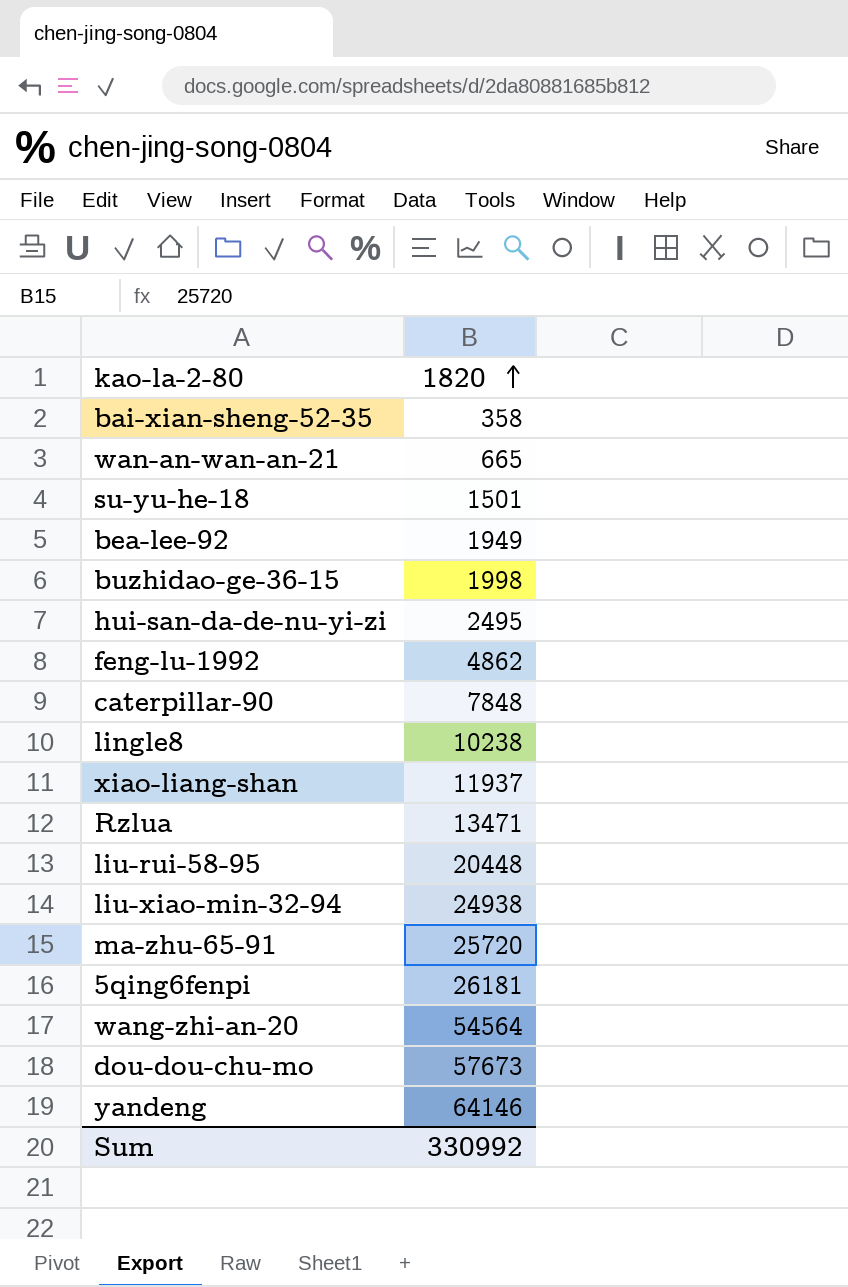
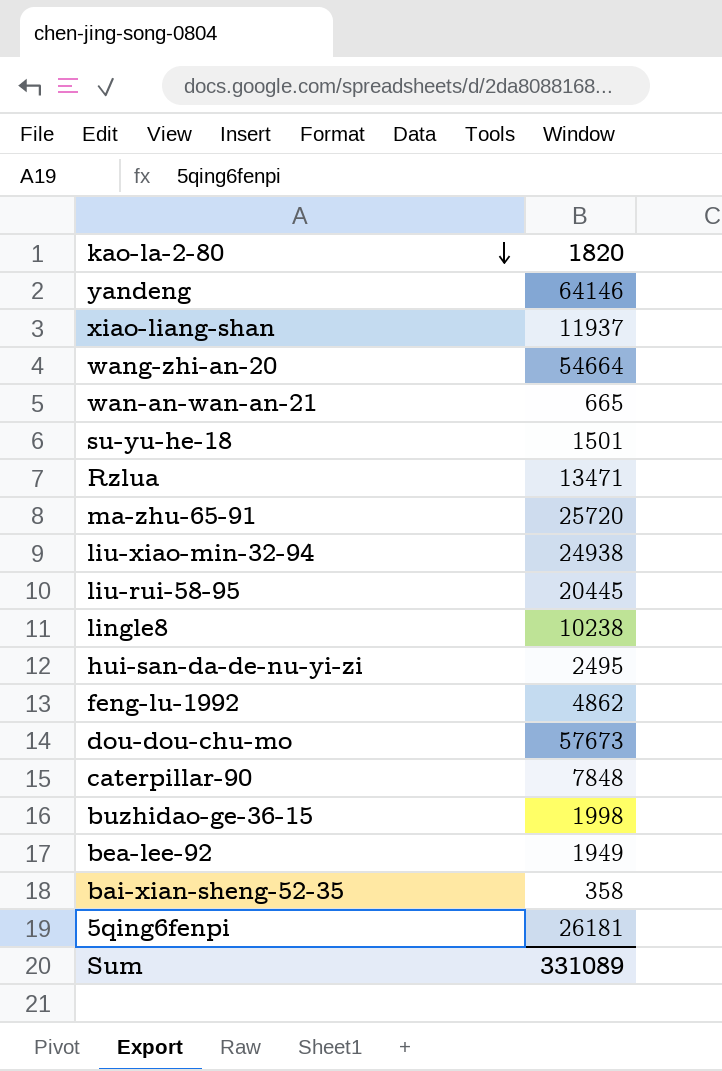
row order: 1820 ascending -> kao-la-2-80 descending
wang-zhi-an-20 | 1820: 54564 -> 54664
liu-rui-58-95 | 1820: 20448 -> 20445
Sum | 1820: 330992 -> 331089

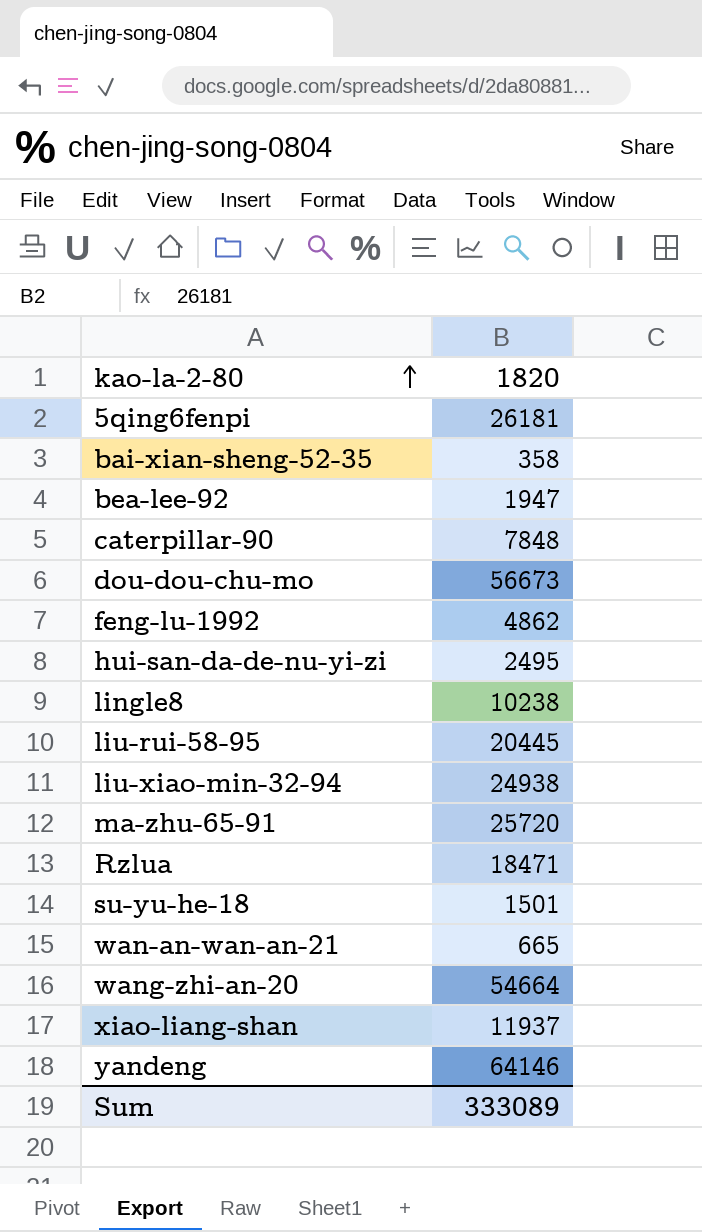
row order: kao-la-2-80 descending -> kao-la-2-80 ascending
row buzhidao-ge-36-15: 1998 -> none
bea-lee-92 | 1820: 1949 -> 1947
dou-dou-chu-mo | 1820: 57673 -> 56673
Rzlua | 1820: 13471 -> 18471
Sum | 1820: 331089 -> 333089

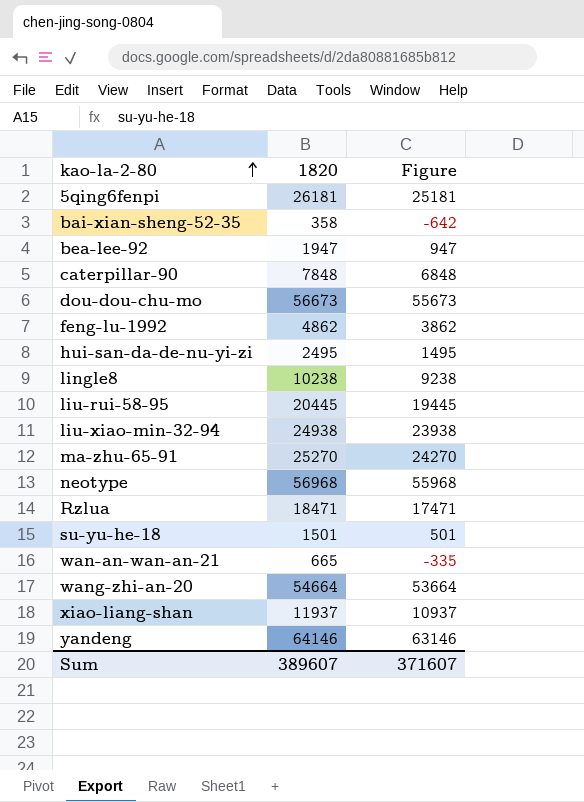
column Figure | formula: none -> [1820] - 1000
ma-zhu-65-91 | 1820: 25720 -> 25270
row neotype: none -> 56968 | 55968
Sum | 1820: 333089 -> 389607

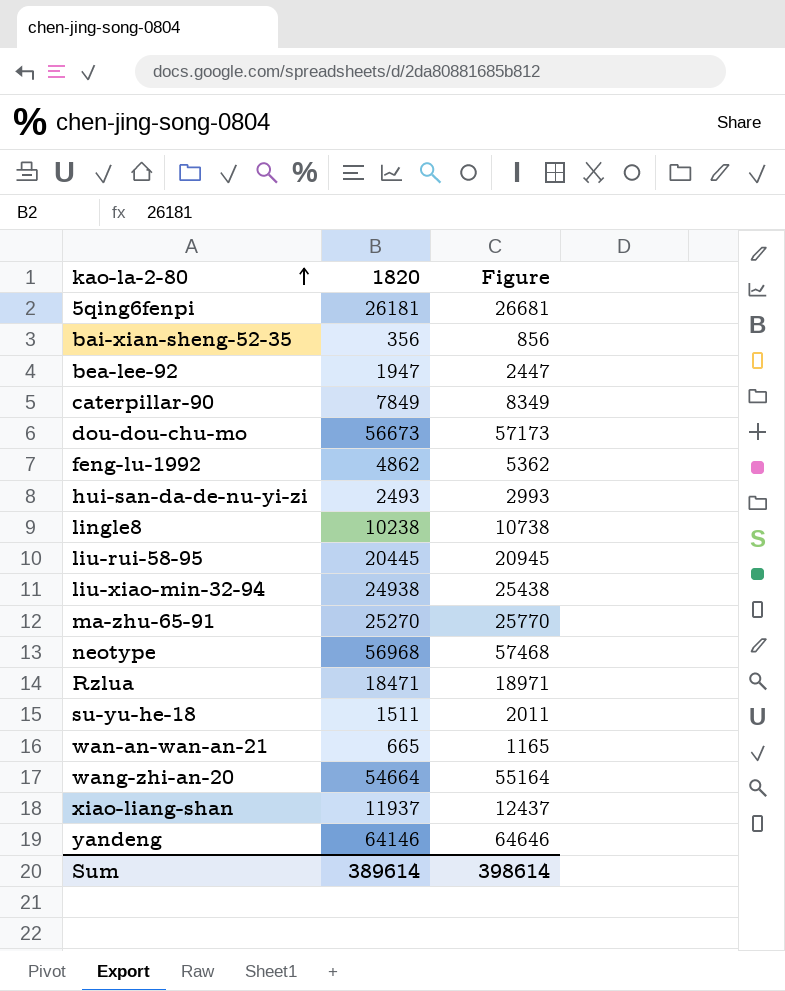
column Figure | formula: [1820] - 1000 -> [1820] + 500
bai-xian-sheng-52-35 | 1820: 358 -> 356
caterpillar-90 | 1820: 7848 -> 7849
hui-san-da-de-nu-yi-zi | 1820: 2495 -> 2493
su-yu-he-18 | 1820: 1501 -> 1511
Sum | 1820: 389607 -> 389614
Sum | Figure: 371607 -> 398614

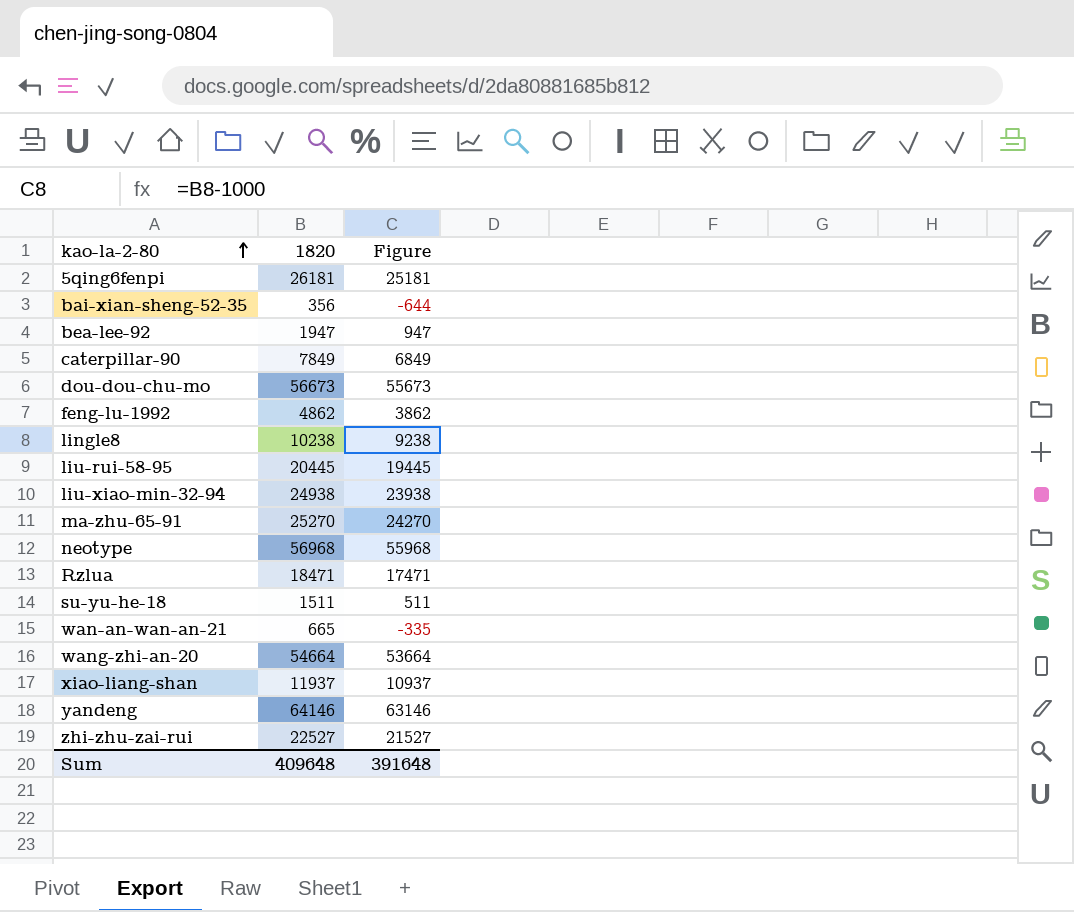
column Figure | formula: [1820] + 500 -> [1820] - 1000
row hui-san-da-de-nu-yi-zi: 2493 | 2993 -> none
row zhi-zhu-zai-rui: none -> 22527 | 21527
Sum | 1820: 389614 -> 409648
Sum | Figure: 398614 -> 391648

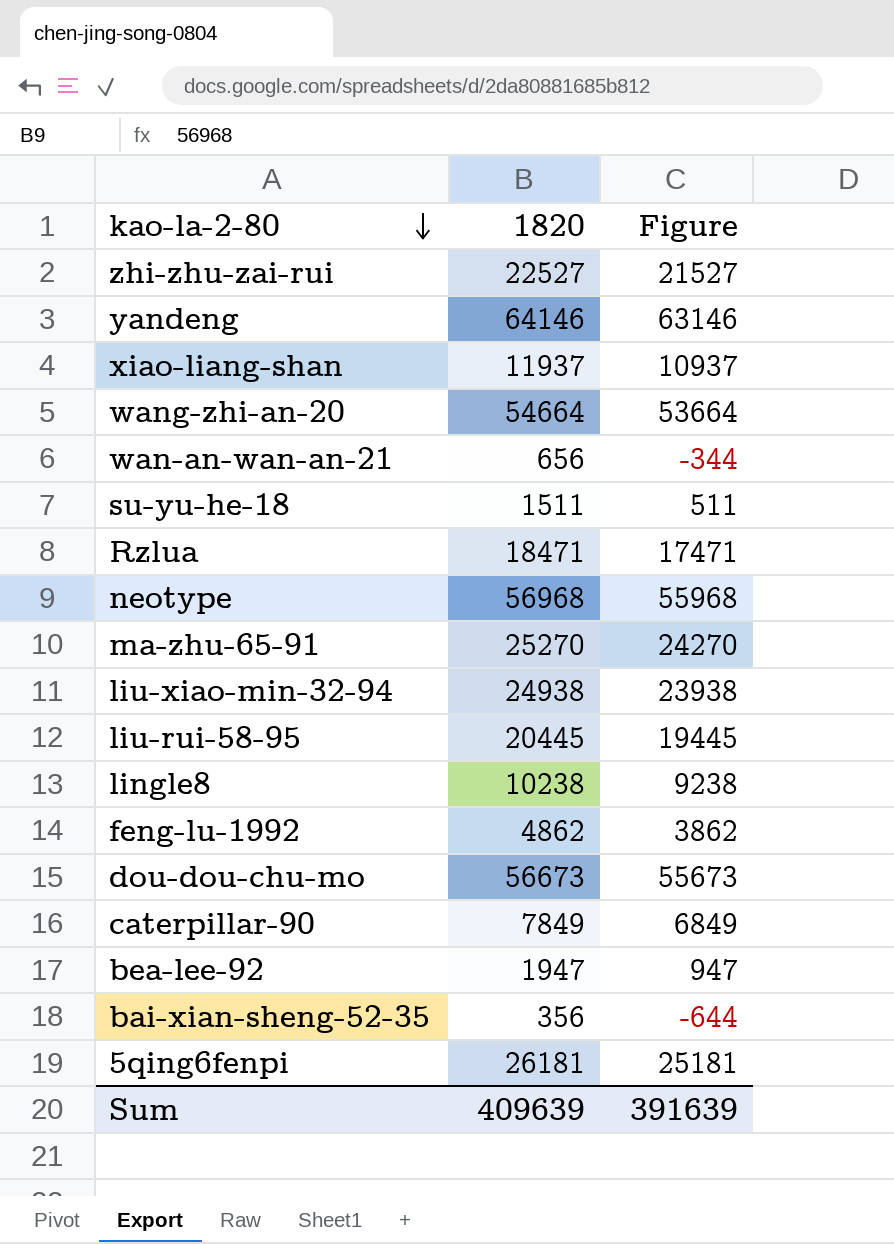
row order: kao-la-2-80 ascending -> kao-la-2-80 descending
wan-an-wan-an-21 | 1820: 665 -> 656
wan-an-wan-an-21 | Figure: -335 -> -344
Sum | 1820: 409648 -> 409639
Sum | Figure: 391648 -> 391639

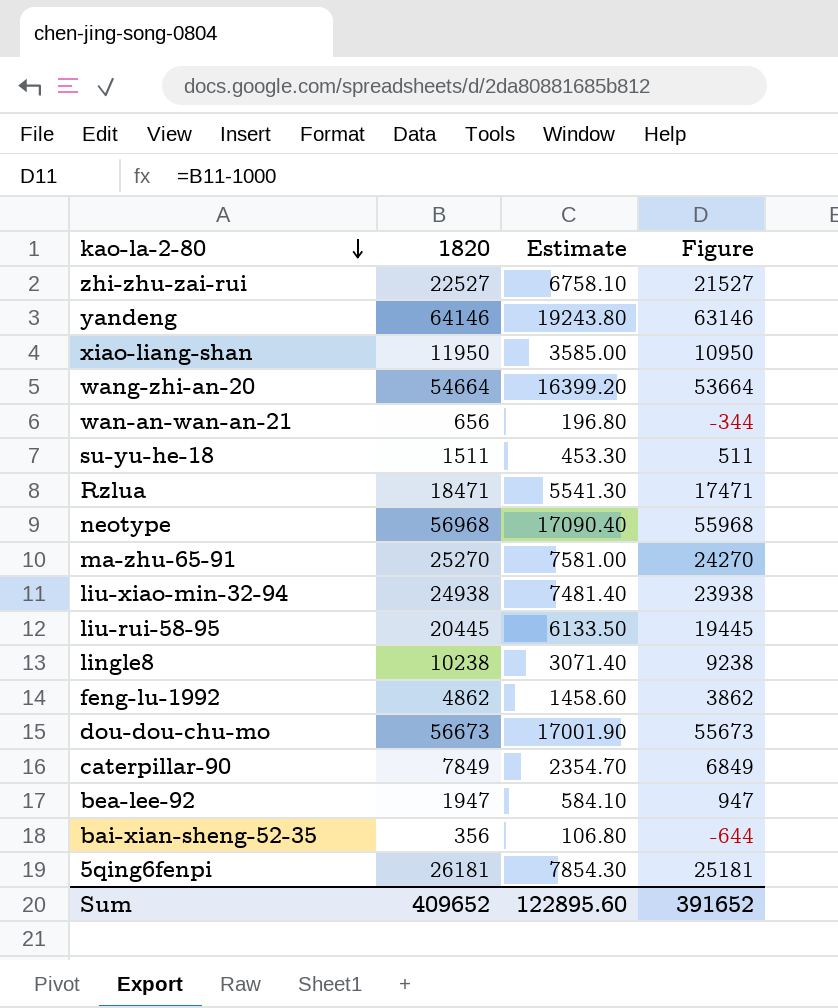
column Estimate | formula: none -> [1820] * 0.3
xiao-liang-shan | 1820: 11937 -> 11950
xiao-liang-shan | Figure: 10937 -> 10950
Sum | 1820: 409639 -> 409652
Sum | Figure: 391639 -> 391652

